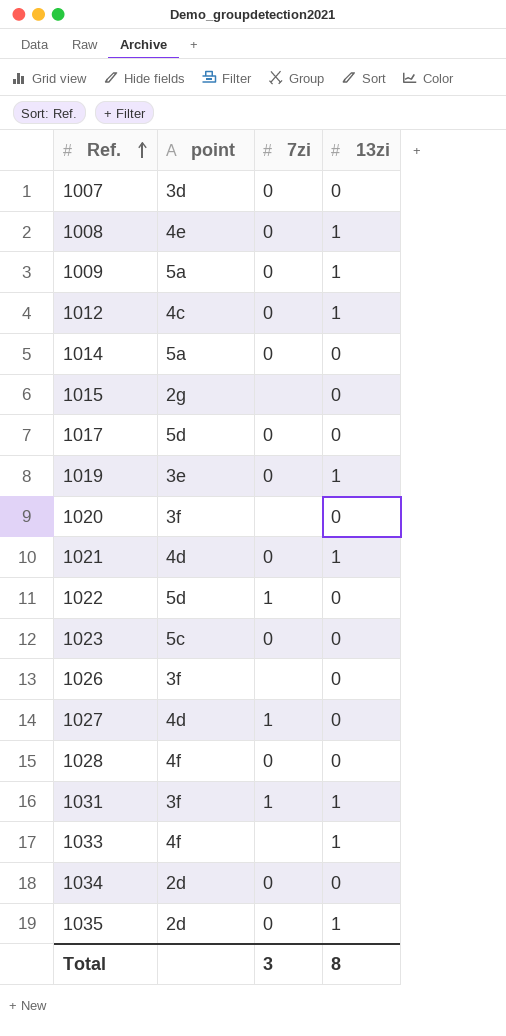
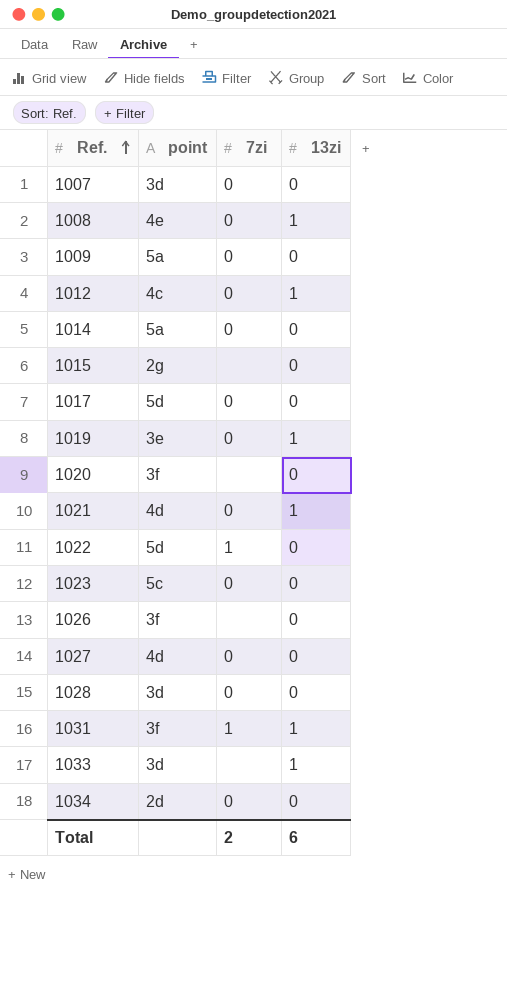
row 1035: 2d | 0 | 1 -> none
1009 | 13zi: 1 -> 0
1027 | 7zi: 1 -> 0
1028 | point: 4f -> 3d
1033 | point: 4f -> 3d
Total | 7zi: 3 -> 2
Total | 13zi: 8 -> 6

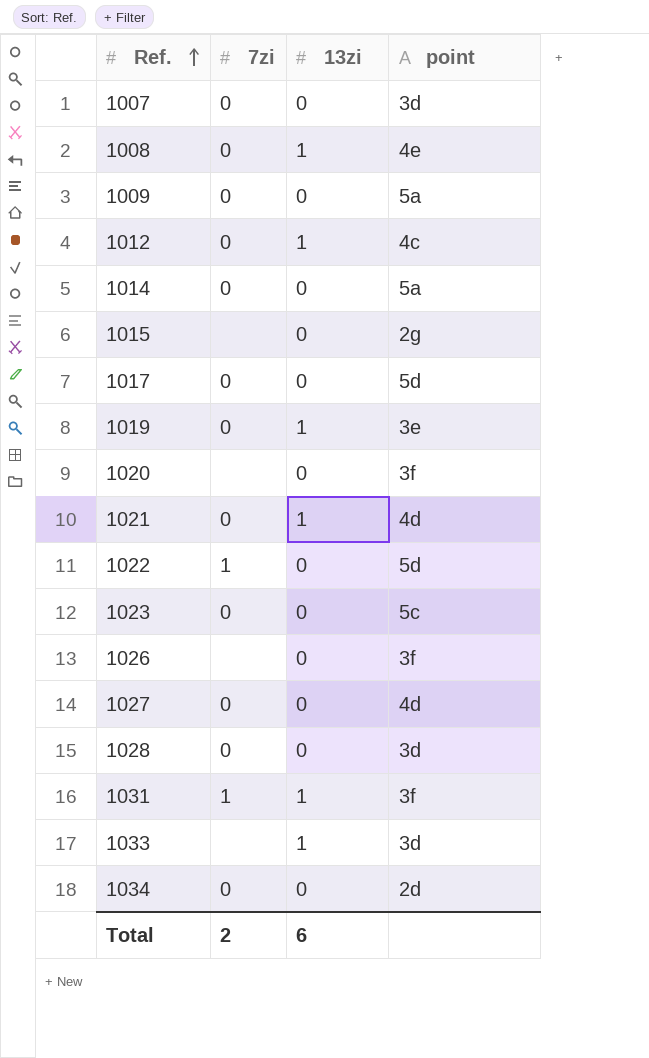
column point | position: 2 -> 4

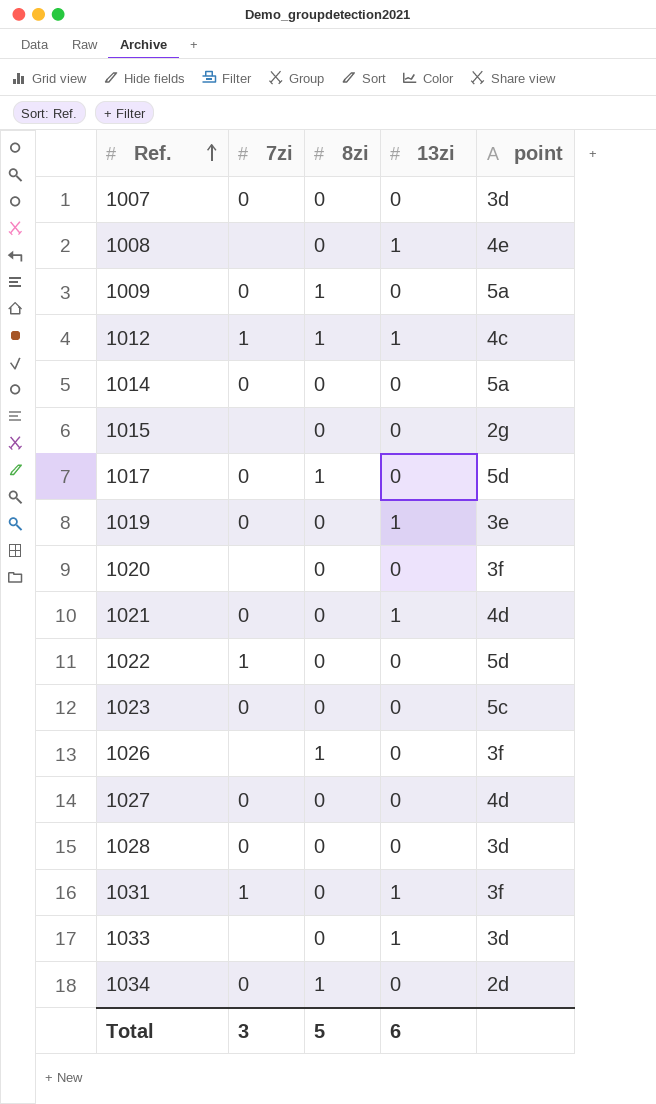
column 8zi | position: none -> 3
1008 | 7zi: 0 -> none
1012 | 7zi: 0 -> 1
Total | 7zi: 2 -> 3

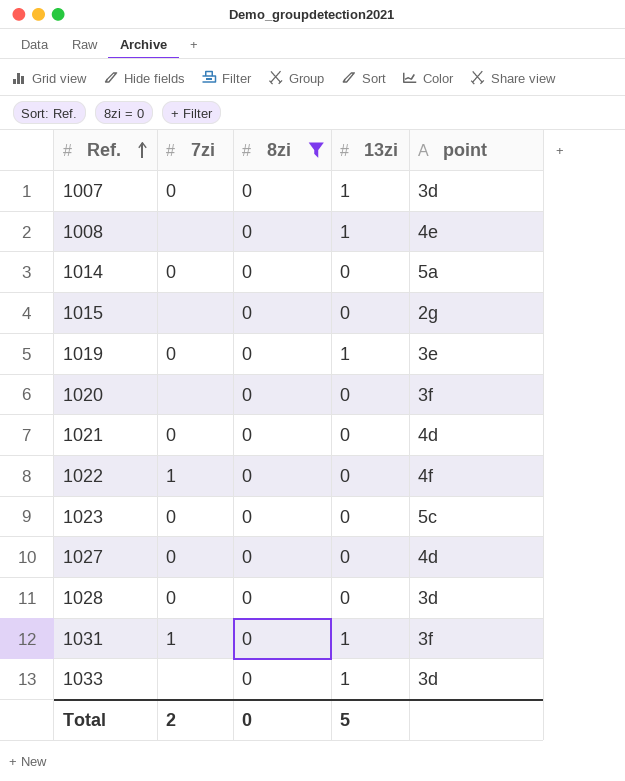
filter: none -> 8zi = 0
1007 | 13zi: 0 -> 1
1021 | 13zi: 1 -> 0
1022 | point: 5d -> 4f
Total | 7zi: 3 -> 2
Total | 8zi: 5 -> 0
Total | 13zi: 6 -> 5

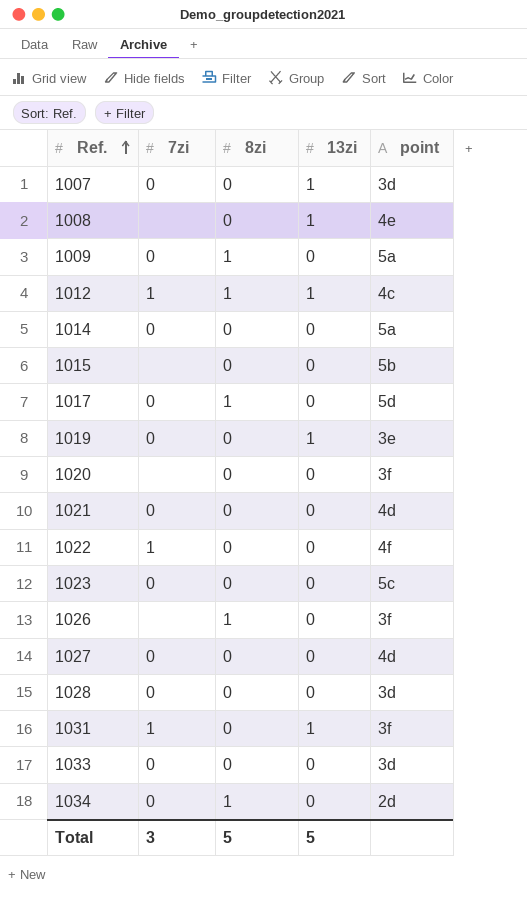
filter: 8zi = 0 -> none
1015 | point: 2g -> 5b
1033 | 7zi: none -> 0
1033 | 13zi: 1 -> 0
Total | 7zi: 2 -> 3
Total | 8zi: 0 -> 5

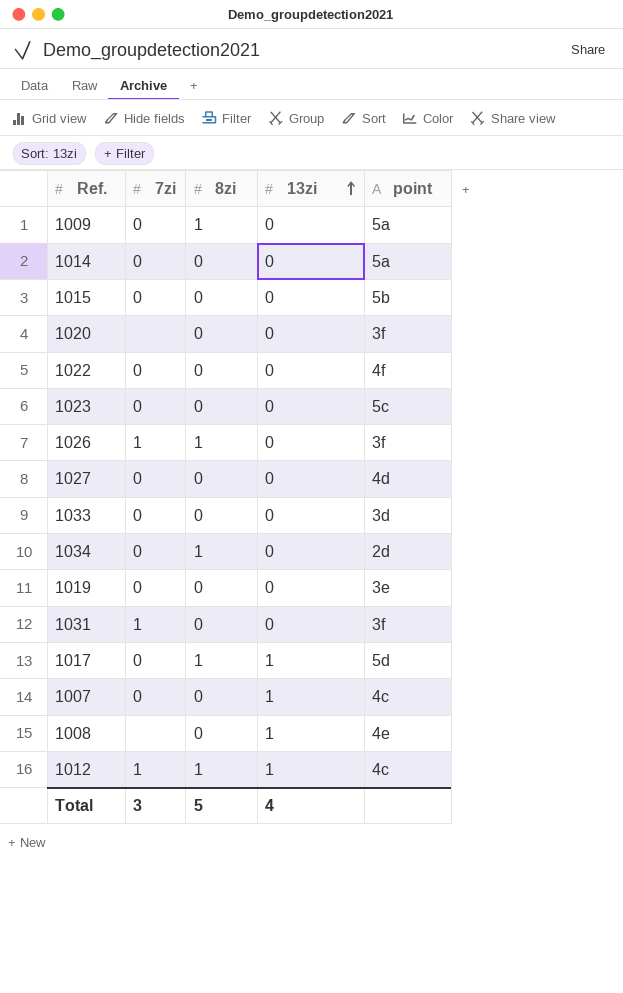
row order: Ref. ascending -> 13zi ascending
row 1021: 0 | 0 | 0 | 4d -> none
row 1028: 0 | 0 | 0 | 3d -> none
1015 | 7zi: none -> 0
1022 | 7zi: 1 -> 0
1026 | 7zi: none -> 1
1019 | 13zi: 1 -> 0
1031 | 13zi: 1 -> 0
1017 | 13zi: 0 -> 1
1007 | point: 3d -> 4c
Total | 13zi: 5 -> 4

